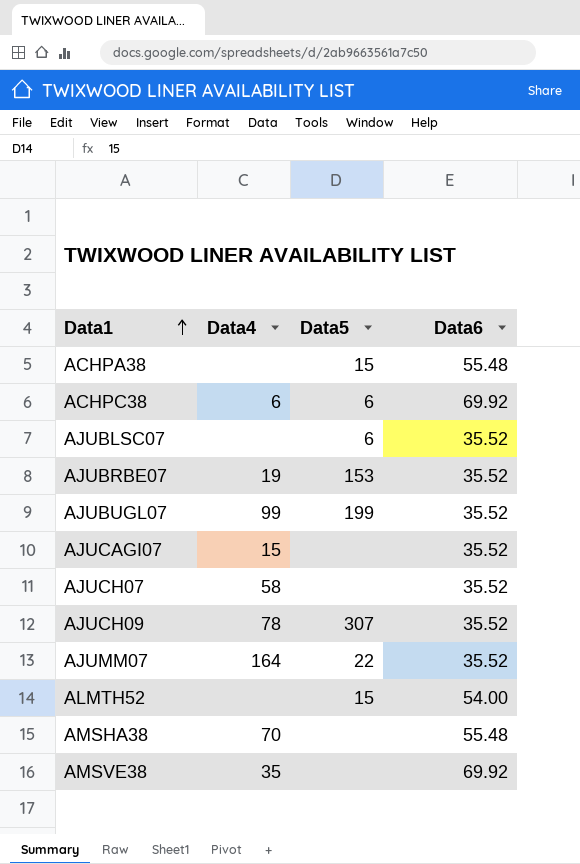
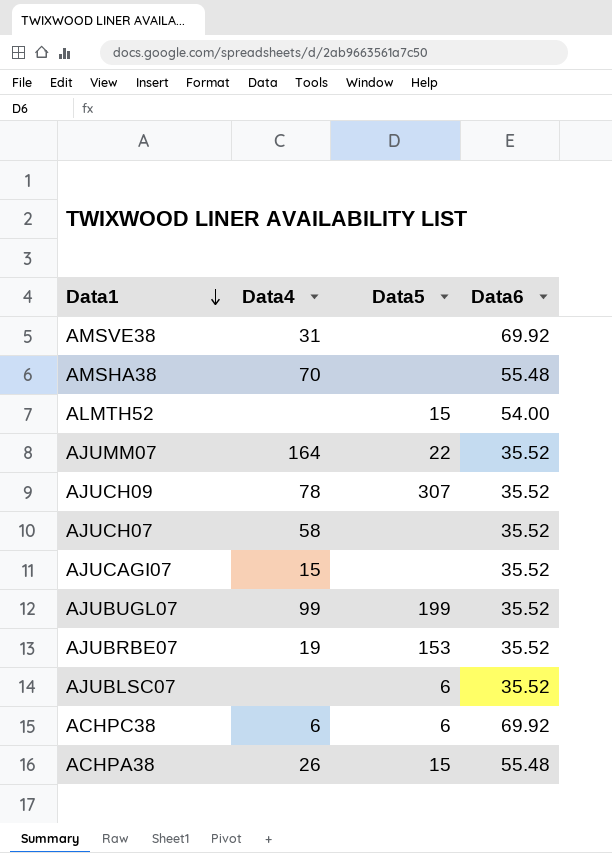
row order: Data1 ascending -> Data1 descending
AMSVE38 | Data4: 35 -> 31
ACHPA38 | Data4: none -> 26

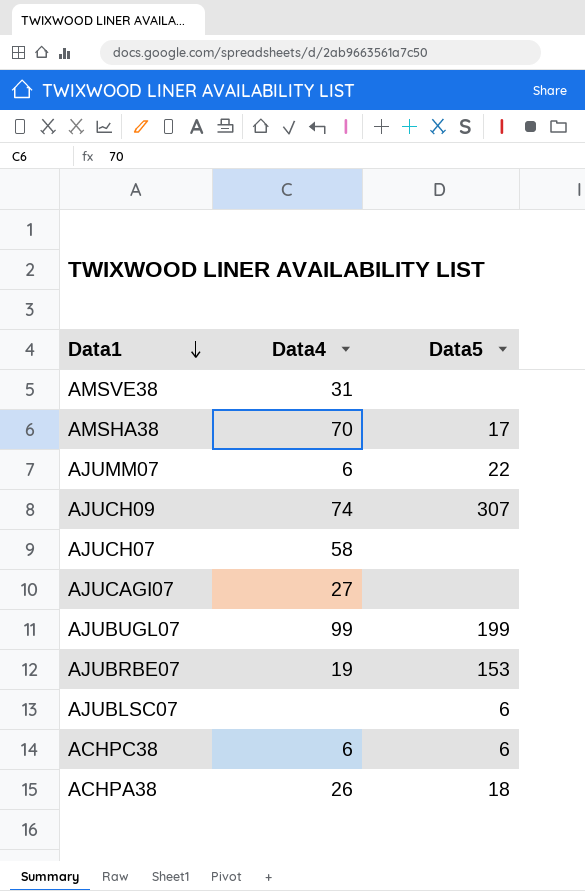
column Data6 | position: 4 -> none
row ALMTH52: none | 15 | 54.00 -> none
AMSHA38 | Data5: none -> 17
AJUMM07 | Data4: 164 -> 6
AJUCH09 | Data4: 78 -> 74
AJUCAGI07 | Data4: 15 -> 27
ACHPA38 | Data5: 15 -> 18

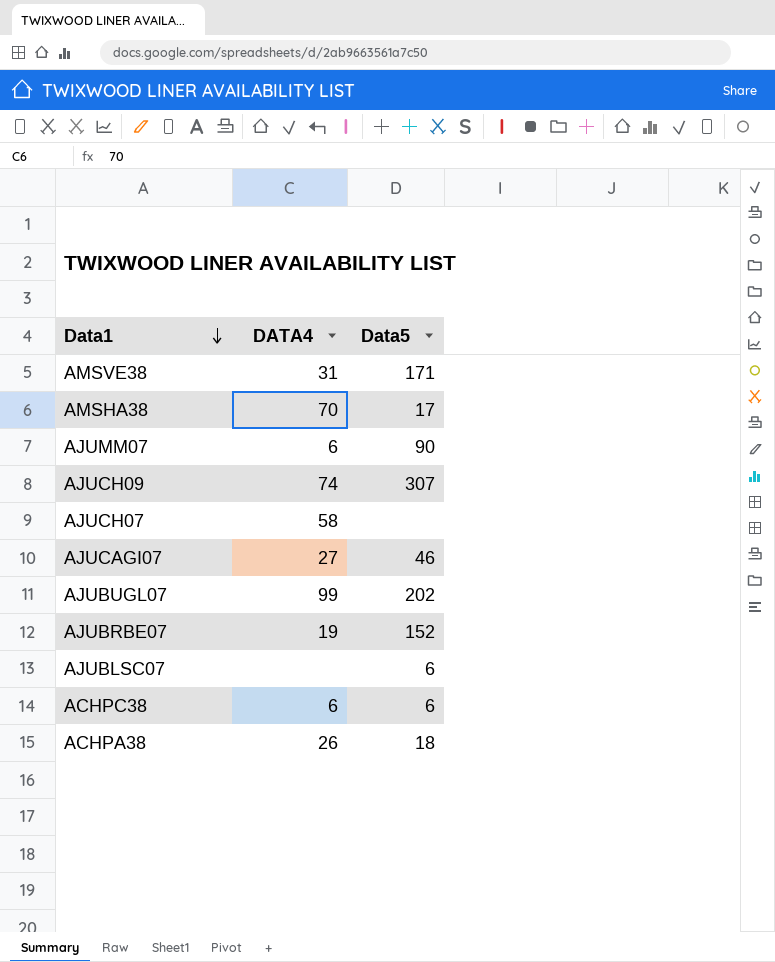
column name: Data4 -> DATA4
AMSVE38 | Data5: none -> 171
AJUMM07 | Data5: 22 -> 90
AJUCAGI07 | Data5: none -> 46
AJUBUGL07 | Data5: 199 -> 202
AJUBRBE07 | Data5: 153 -> 152

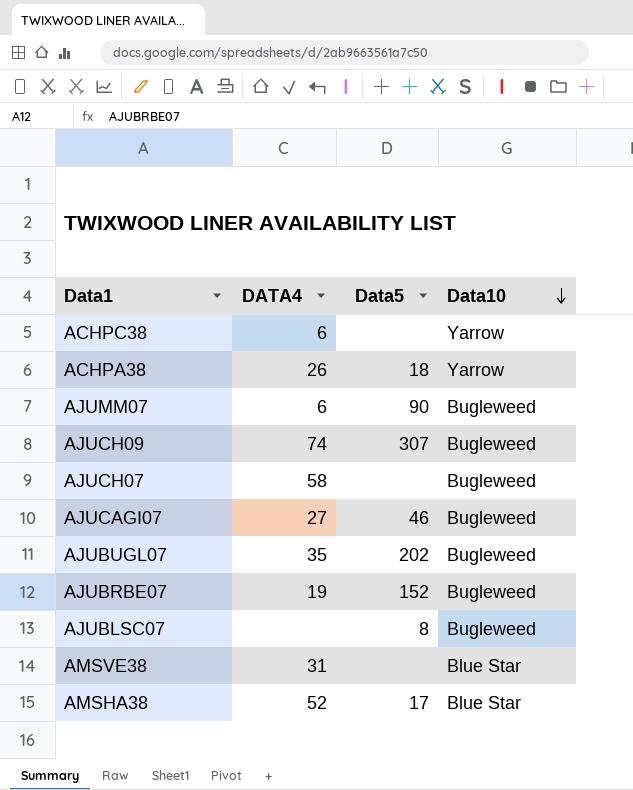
row order: Data1 descending -> Data10 descending
column Data10 | position: none -> 4
ACHPC38 | Data5: 6 -> none
AJUBUGL07 | DATA4: 99 -> 35
AJUBLSC07 | Data5: 6 -> 8
AMSVE38 | Data5: 171 -> none
AMSHA38 | DATA4: 70 -> 52

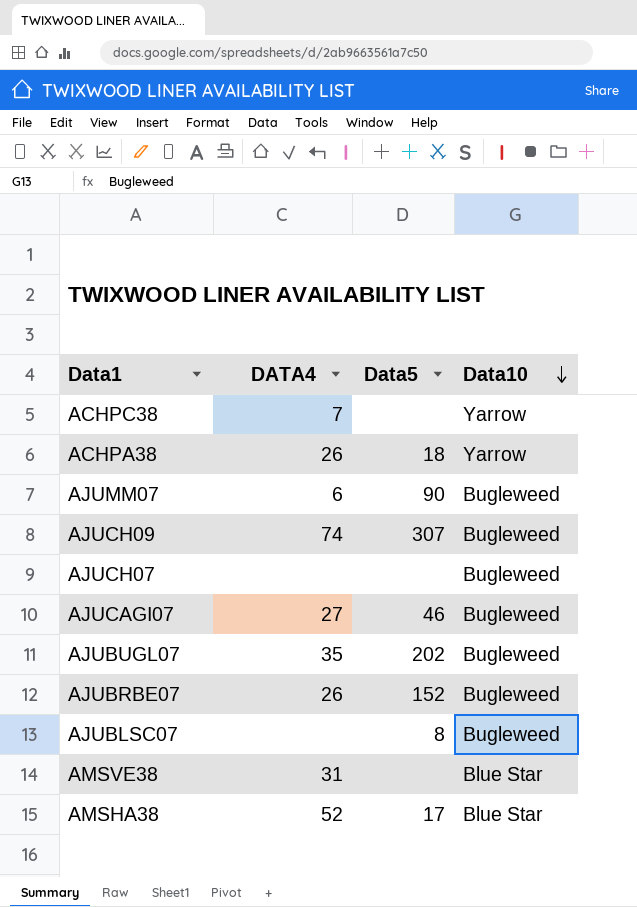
ACHPC38 | DATA4: 6 -> 7
AJUCH07 | DATA4: 58 -> none
AJUBRBE07 | DATA4: 19 -> 26

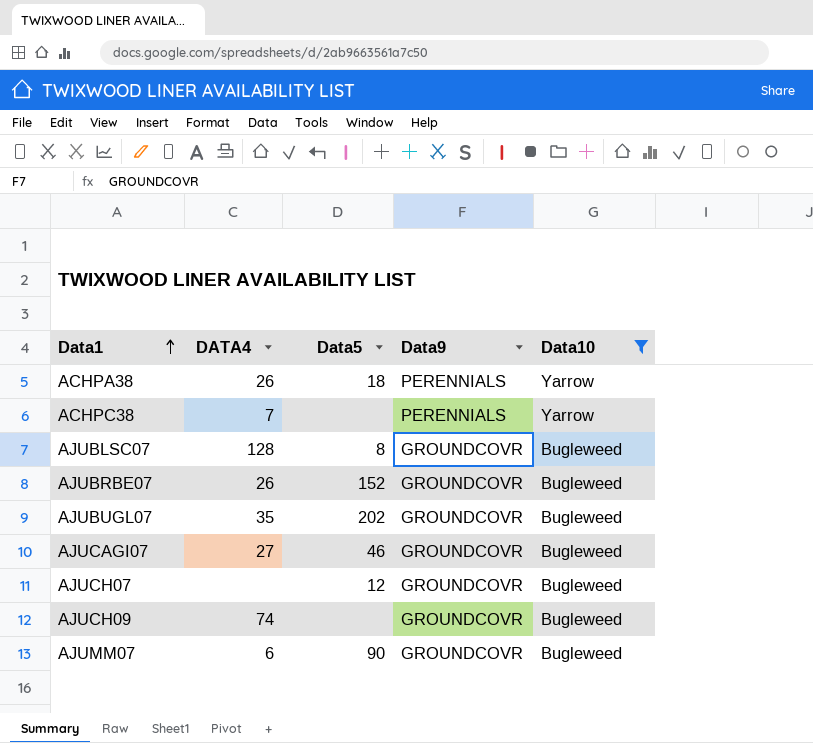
filter: none -> Data10 != Blue Star
row order: Data10 descending -> Data1 ascending
column Data9 | position: none -> 4
AJUBLSC07 | DATA4: none -> 128
AJUCH07 | Data5: none -> 12
AJUCH09 | Data5: 307 -> none

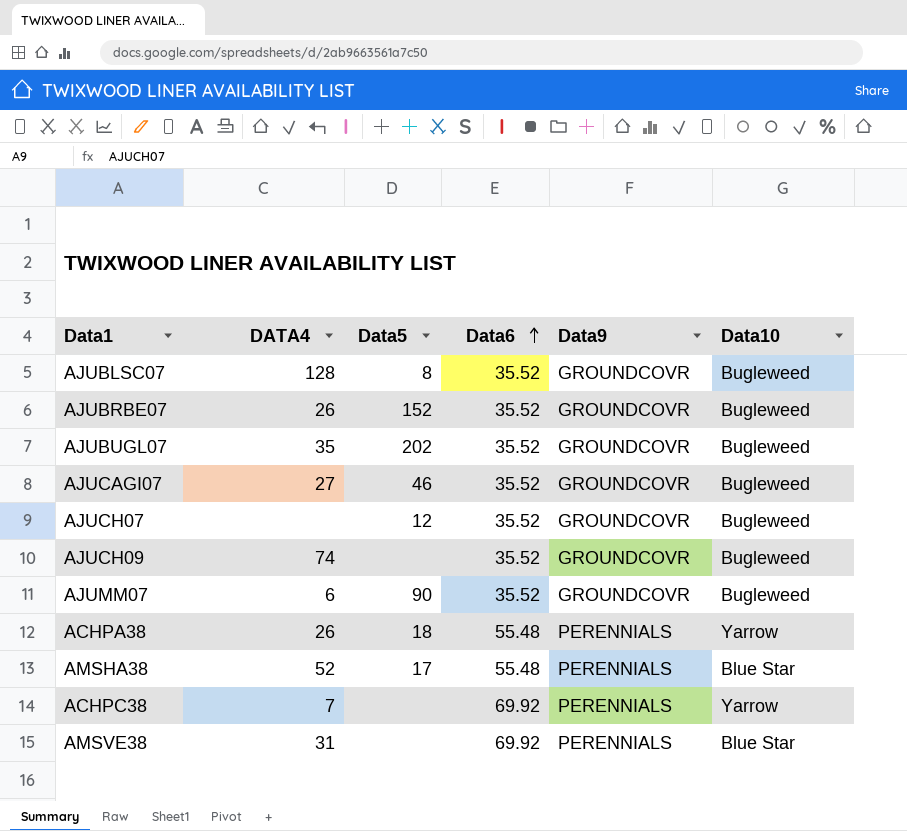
filter: Data10 != Blue Star -> none
row order: Data1 ascending -> Data6 ascending
column Data6 | position: none -> 4

